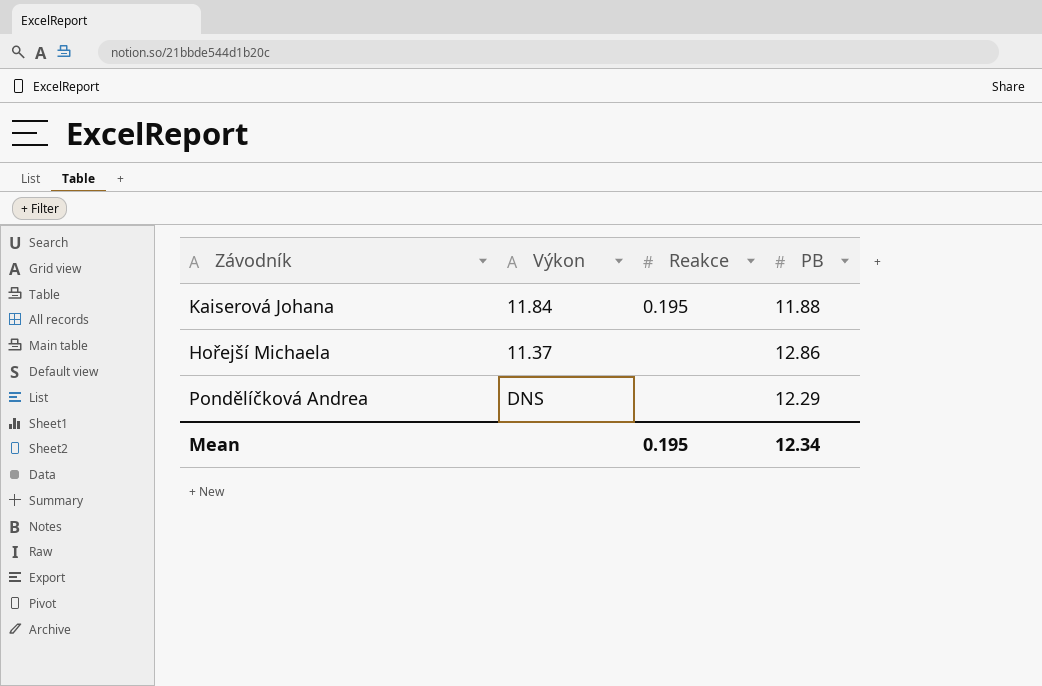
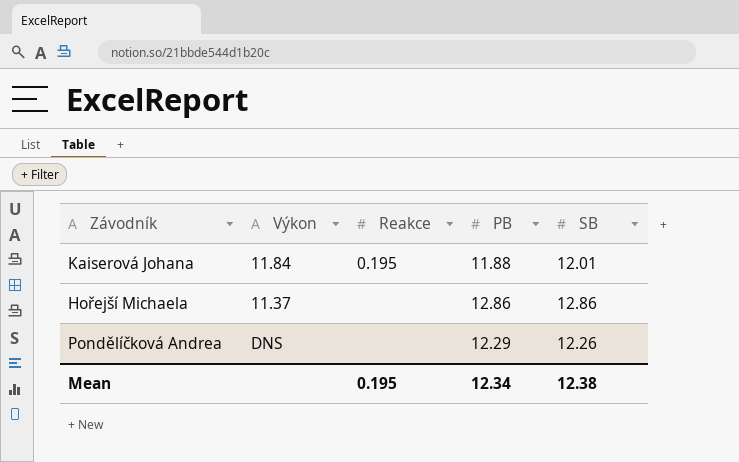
column SB | position: none -> 5

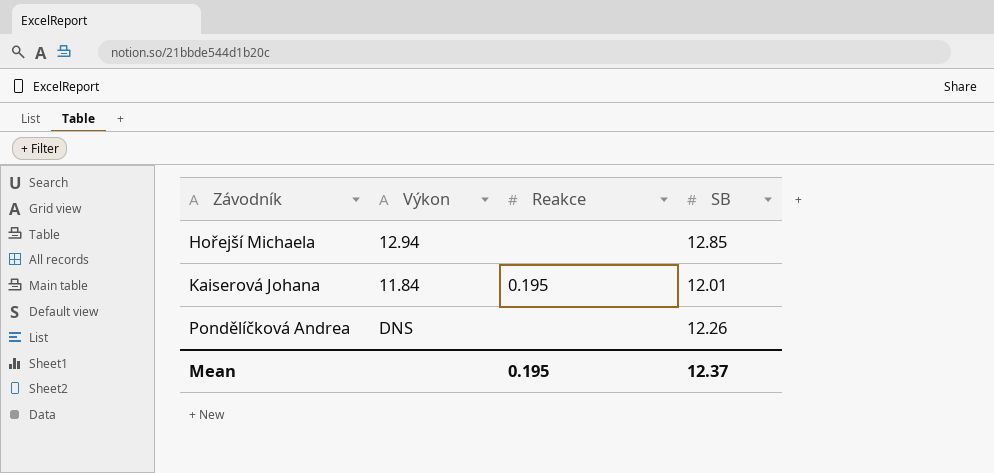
row order: none -> Závodník ascending
column PB | position: 4 -> none
Hořejší Michaela | Výkon: 11.37 -> 12.94
Hořejší Michaela | SB: 12.86 -> 12.85
Mean | SB: 12.38 -> 12.37

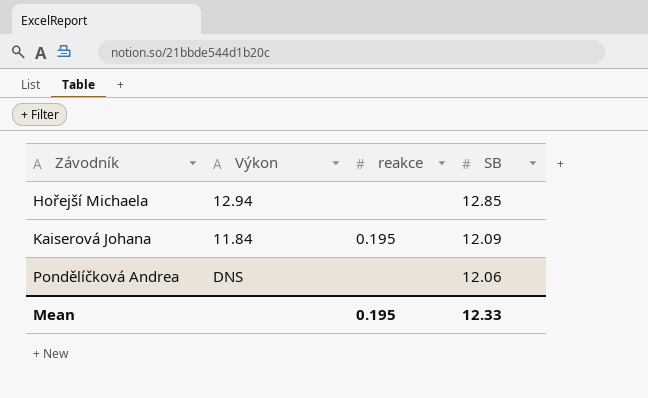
column name: Reakce -> reakce
Kaiserová Johana | SB: 12.01 -> 12.09
Pondělíčková Andrea | SB: 12.26 -> 12.06
Mean | SB: 12.37 -> 12.33

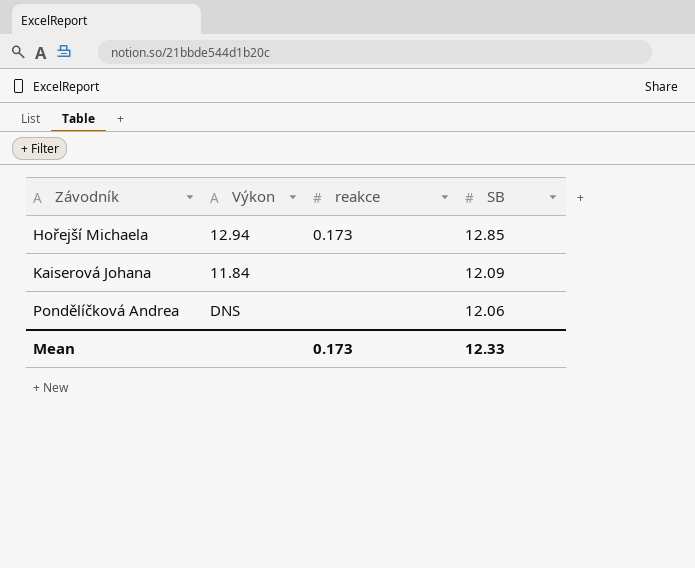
Hořejší Michaela | reakce: none -> 0.173
Kaiserová Johana | reakce: 0.195 -> none
Mean | reakce: 0.195 -> 0.173

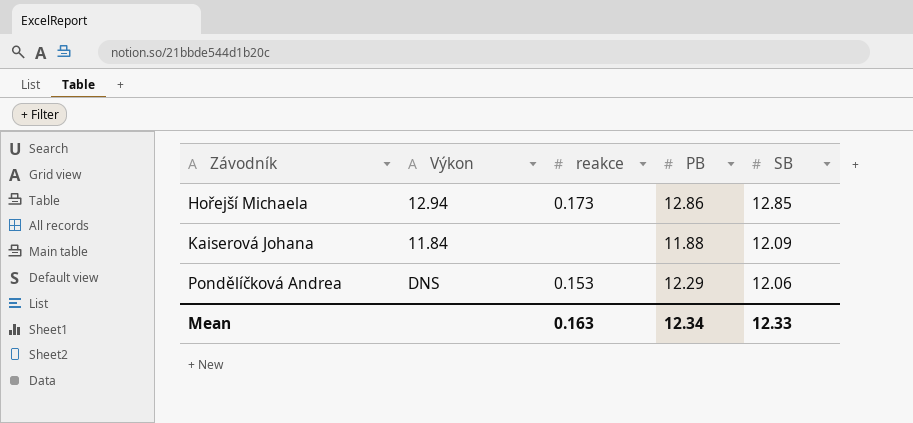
column PB | position: none -> 4
Pondělíčková Andrea | reakce: none -> 0.153
Mean | reakce: 0.173 -> 0.163

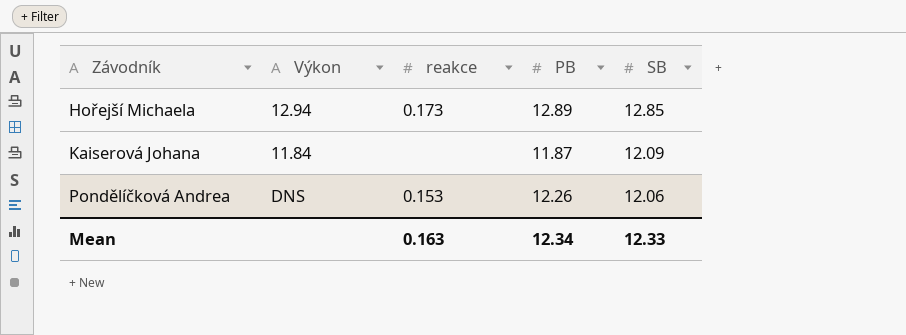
Hořejší Michaela | PB: 12.86 -> 12.89
Kaiserová Johana | PB: 11.88 -> 11.87
Pondělíčková Andrea | PB: 12.29 -> 12.26

